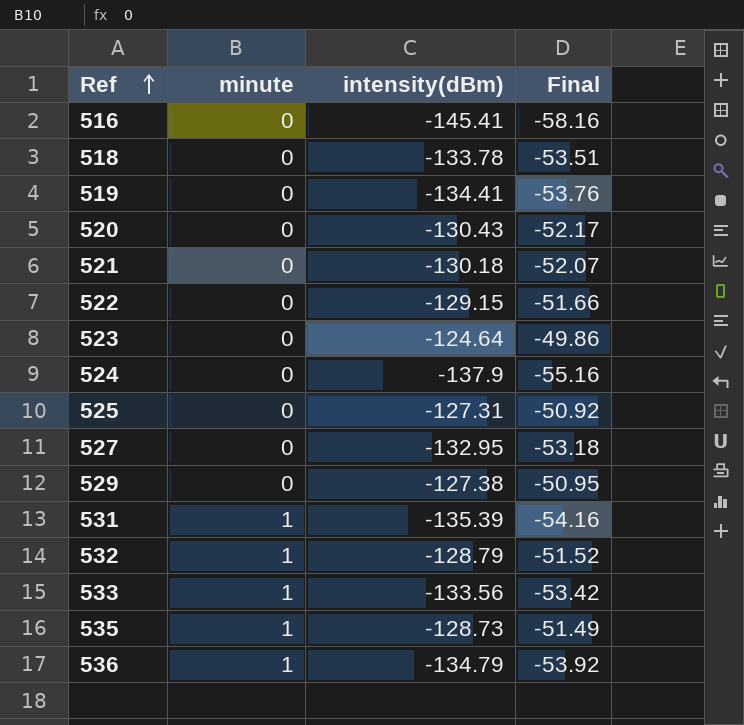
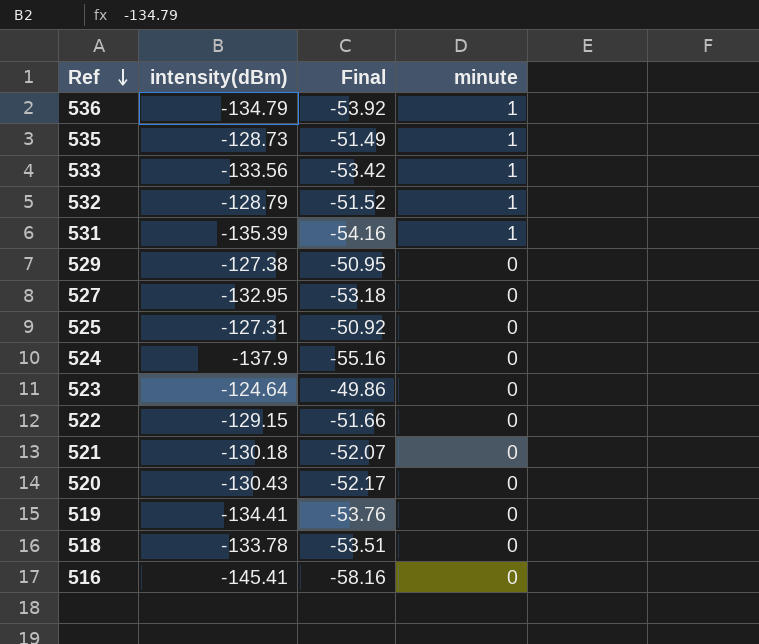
row order: Ref ascending -> Ref descending
column minute | position: 2 -> 4

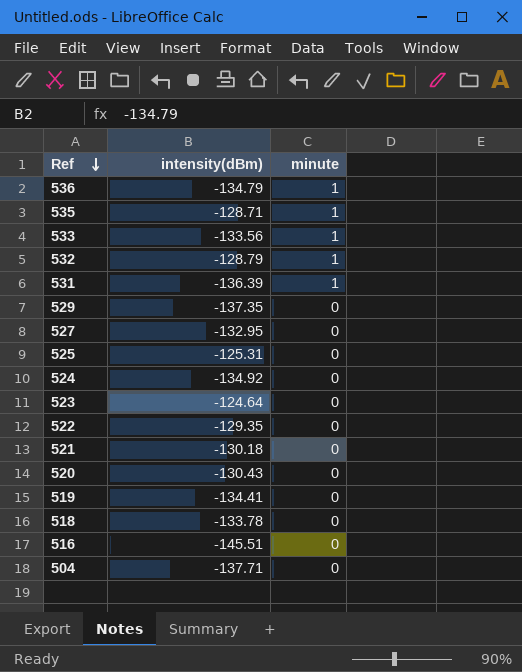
column Final | formula: [intensity(dBm)] * 0.4 -> none
535 | intensity(dBm): -128.73 -> -128.71
531 | intensity(dBm): -135.39 -> -136.39
529 | intensity(dBm): -127.38 -> -137.35
525 | intensity(dBm): -127.31 -> -125.31
524 | intensity(dBm): -137.9 -> -134.92
522 | intensity(dBm): -129.15 -> -129.35
516 | intensity(dBm): -145.41 -> -145.51
row 504: none -> -137.71 | 0

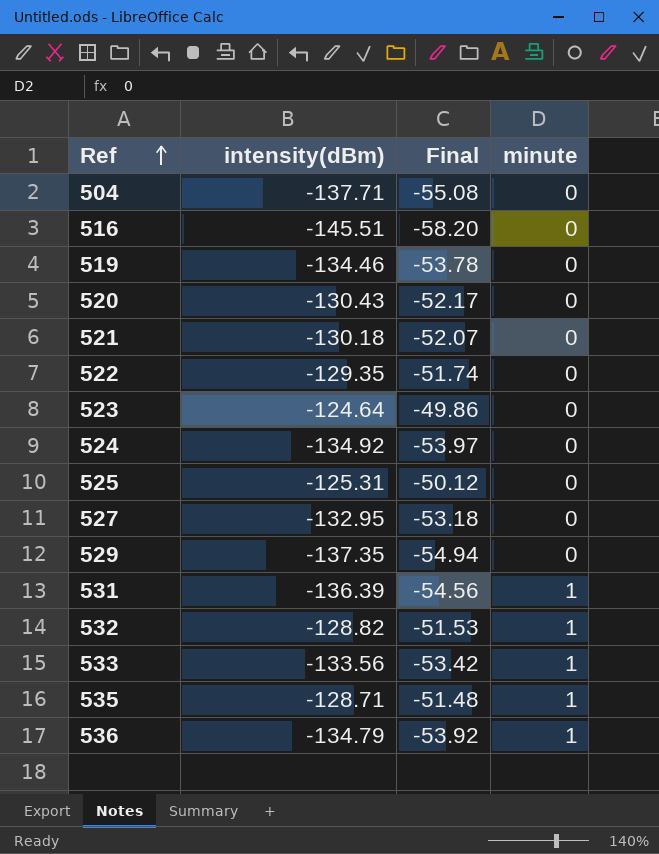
row order: Ref descending -> Ref ascending
column Final | formula: none -> [intensity(dBm)] * 0.4
row 518: -133.78 | 0 -> none
519 | intensity(dBm): -134.41 -> -134.46
532 | intensity(dBm): -128.79 -> -128.82

